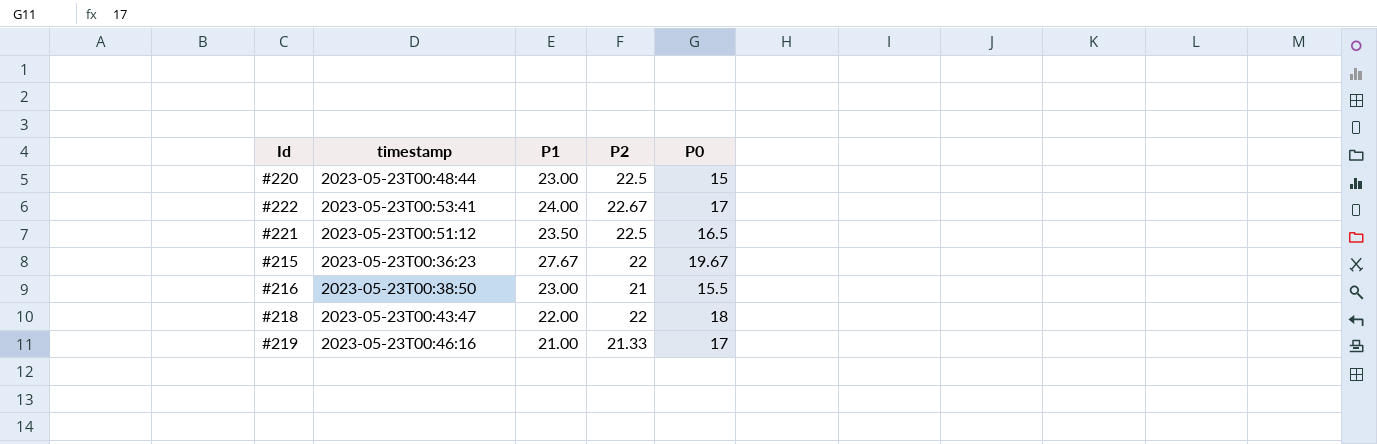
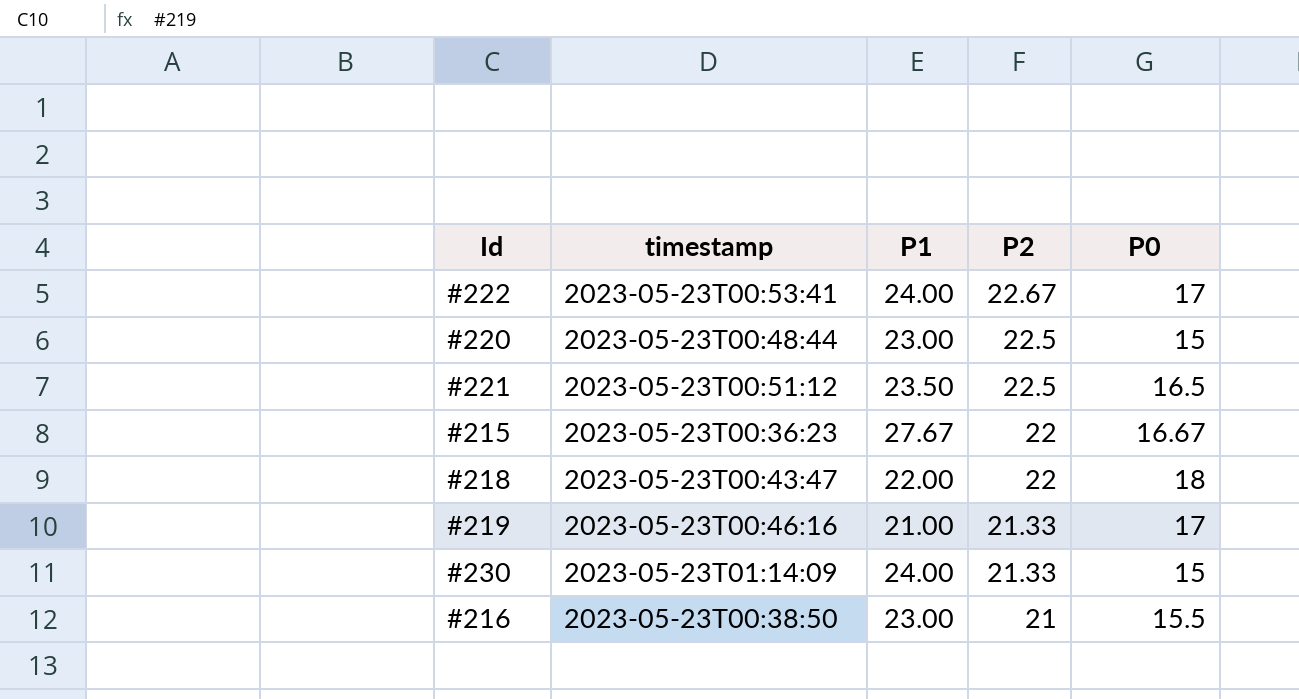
row order: none -> P2 descending
#215 | P0: 19.67 -> 16.67
row #230: none -> 2023-05-23T01:14:09 | 24.00 | 21.33 | 15

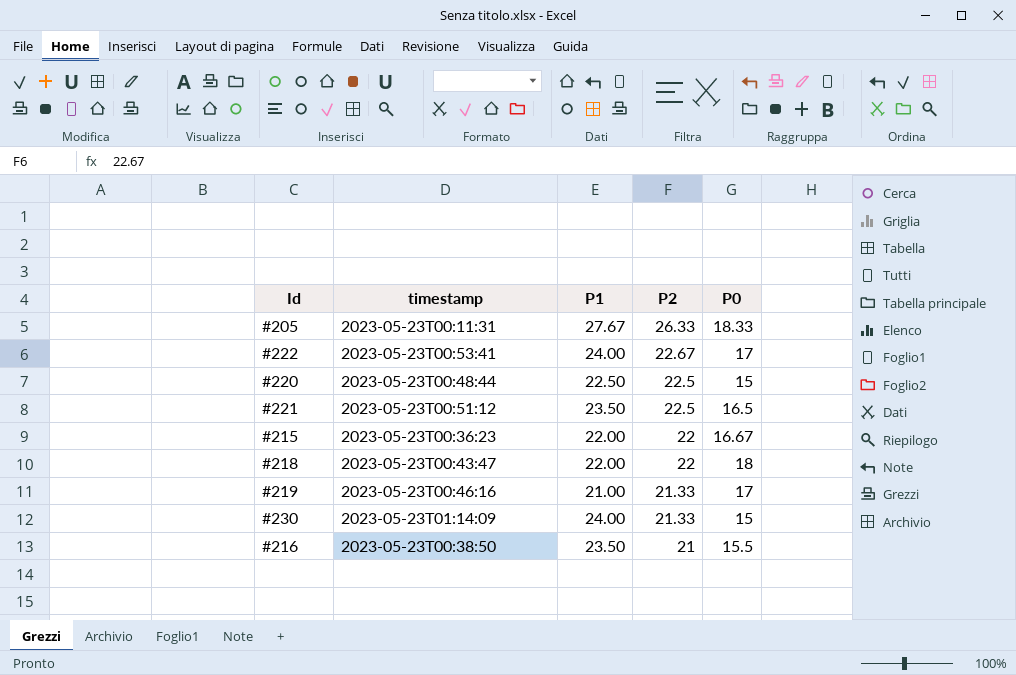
row #205: none -> 2023-05-23T00:11:31 | 27.67 | 26.33 | 18.33
#220 | P1: 23.00 -> 22.50
#215 | P1: 27.67 -> 22.00
#216 | P1: 23.00 -> 23.50

